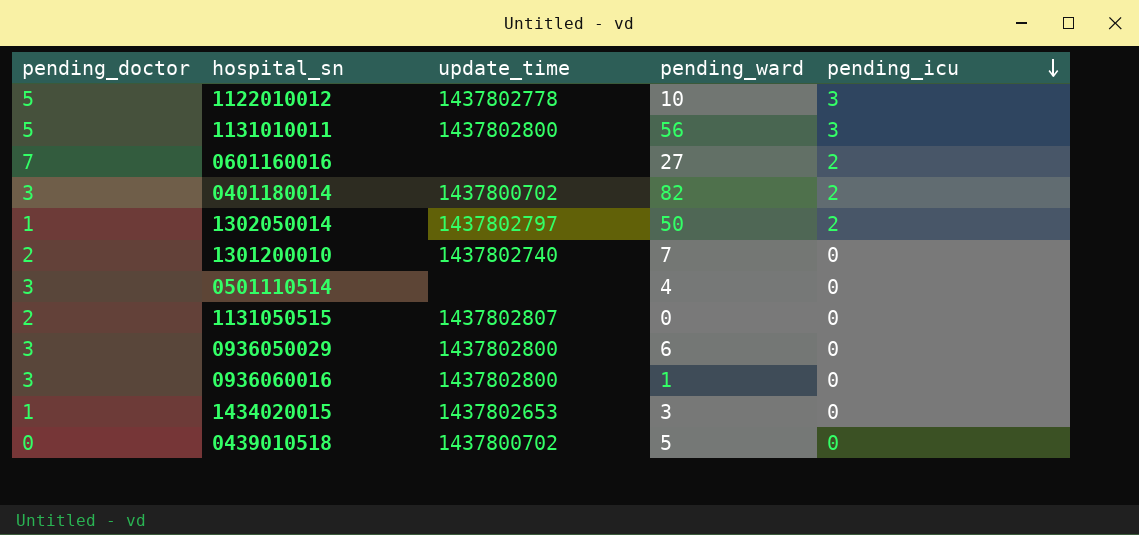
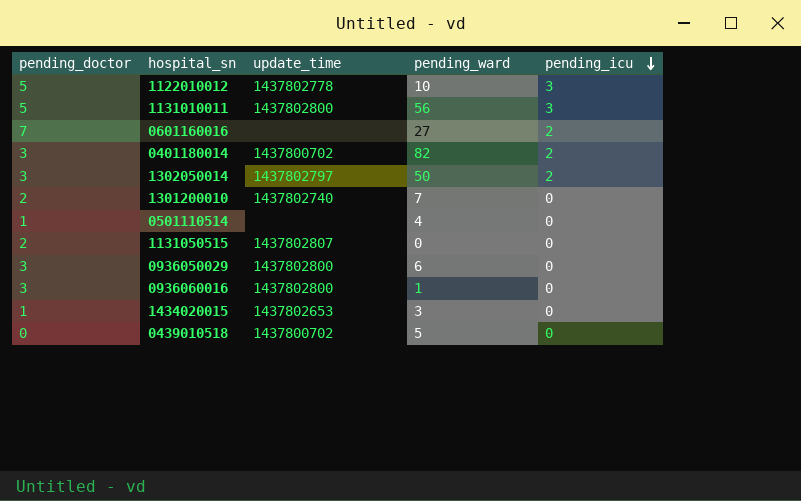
1302050014 | pending_doctor: 1 -> 3
0501110514 | pending_doctor: 3 -> 1

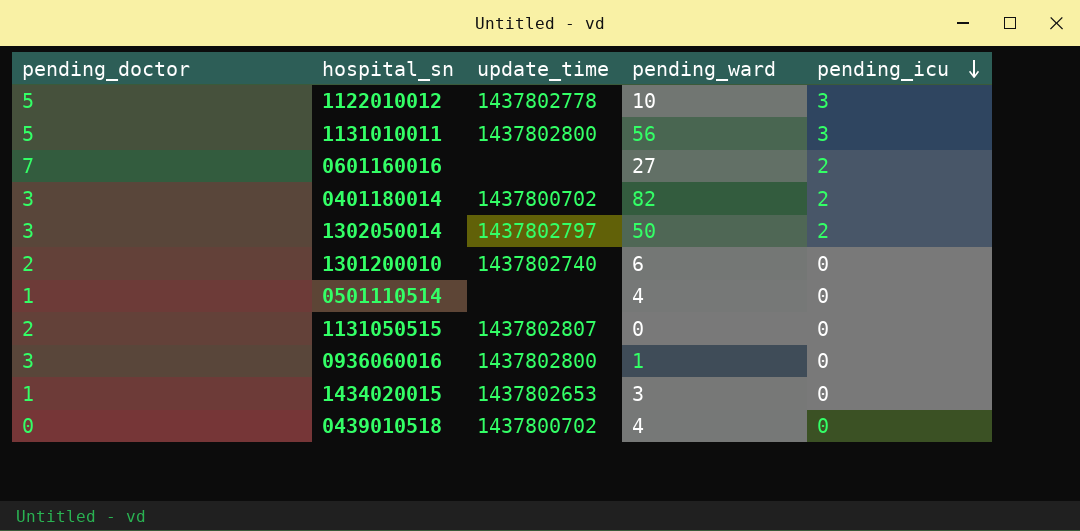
row 0936050029: 3 | 1437802800 | 6 | 0 -> none
1301200010 | pending_ward: 7 -> 6
0439010518 | pending_ward: 5 -> 4

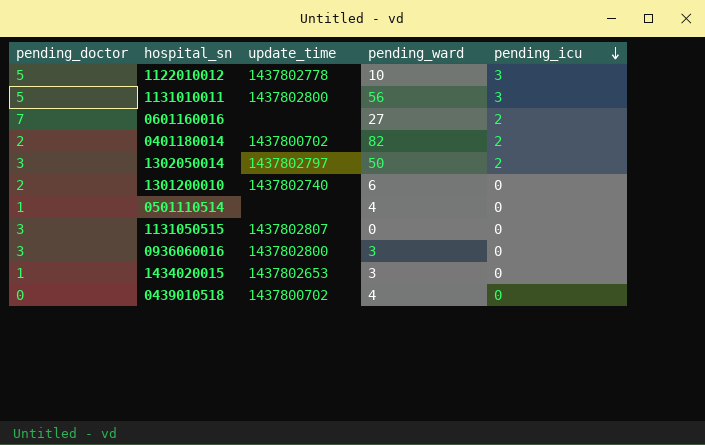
0401180014 | pending_doctor: 3 -> 2
1131050515 | pending_doctor: 2 -> 3
0936060016 | pending_ward: 1 -> 3

